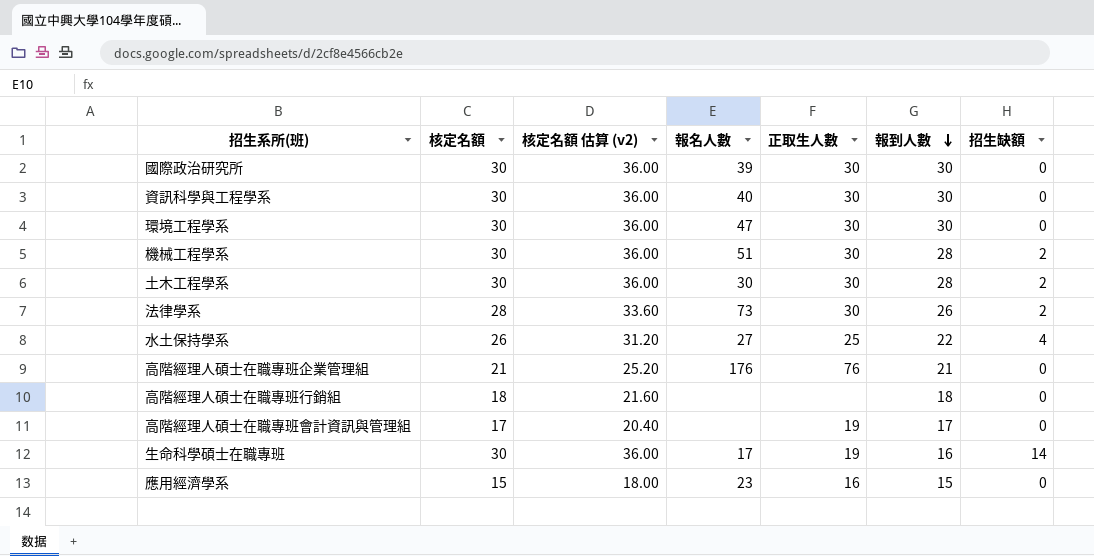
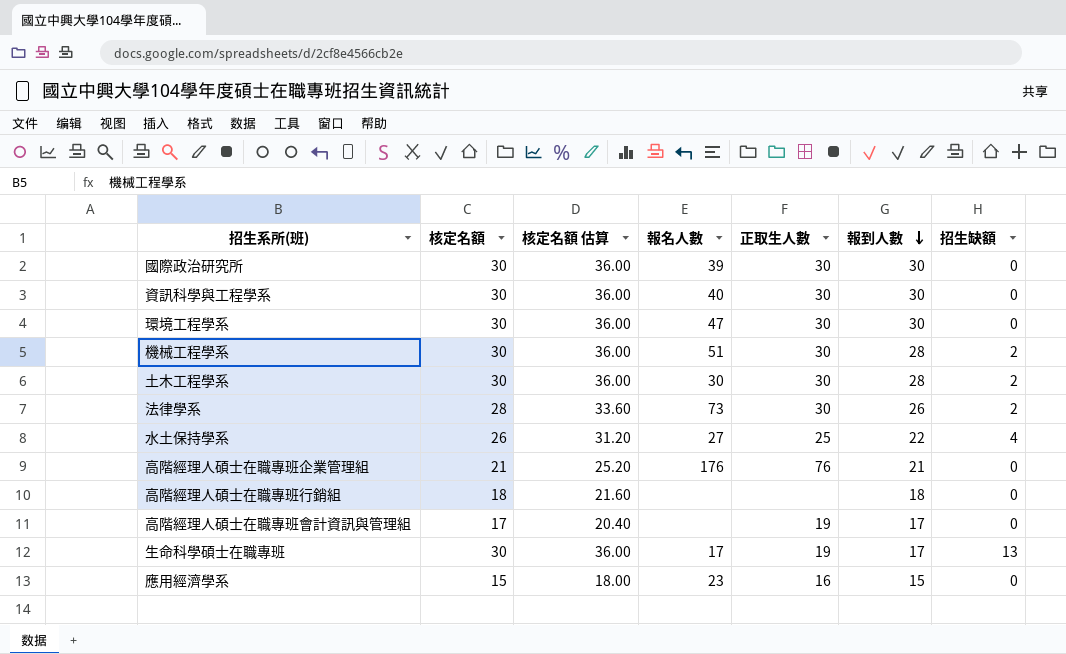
column name: 核定名額 估算 (v2) -> 核定名額 估算
生命科學碩士在職專班 | 報到人數: 16 -> 17
生命科學碩士在職專班 | 招生缺額: 14 -> 13

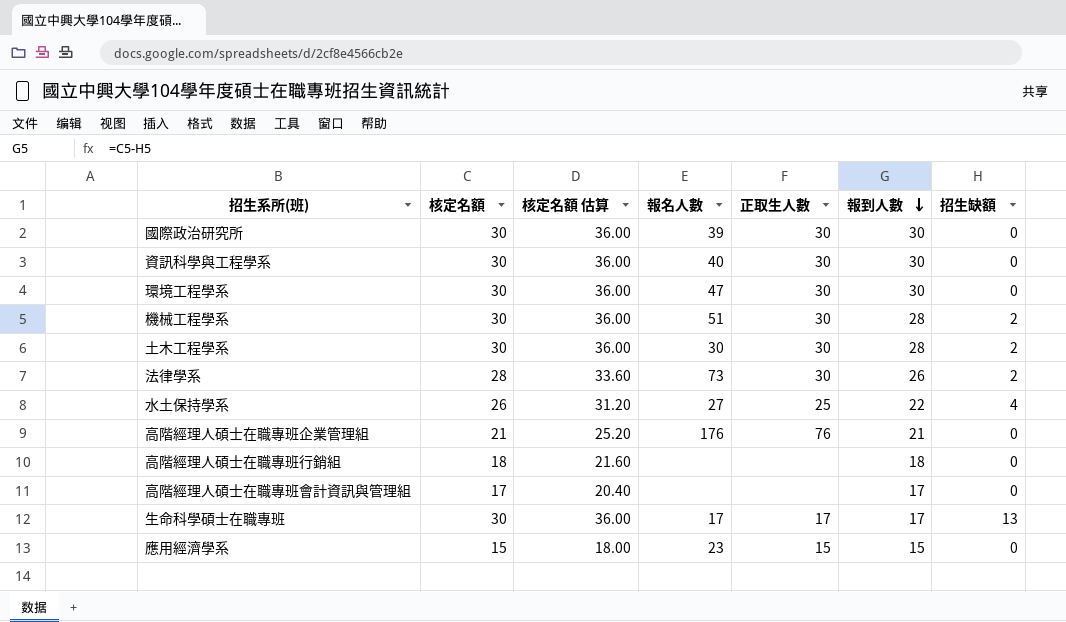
高階經理人碩士在職專班會計資訊與管理組 | 正取生人數: 19 -> none
生命科學碩士在職專班 | 正取生人數: 19 -> 17
應用經濟學系 | 正取生人數: 16 -> 15

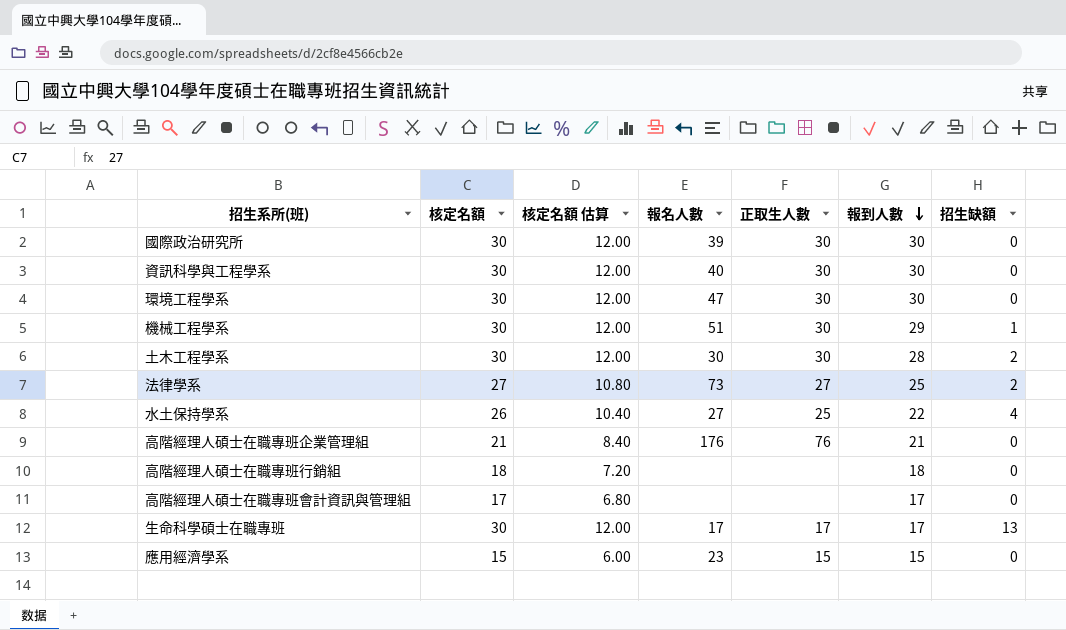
column 核定名額 估算 | formula: [核定名額] * 1.2 -> [核定名額] * 0.4
機械工程學系 | 報到人數: 28 -> 29
機械工程學系 | 招生缺額: 2 -> 1
法律學系 | 核定名額: 28 -> 27
法律學系 | 正取生人數: 30 -> 27
法律學系 | 報到人數: 26 -> 25

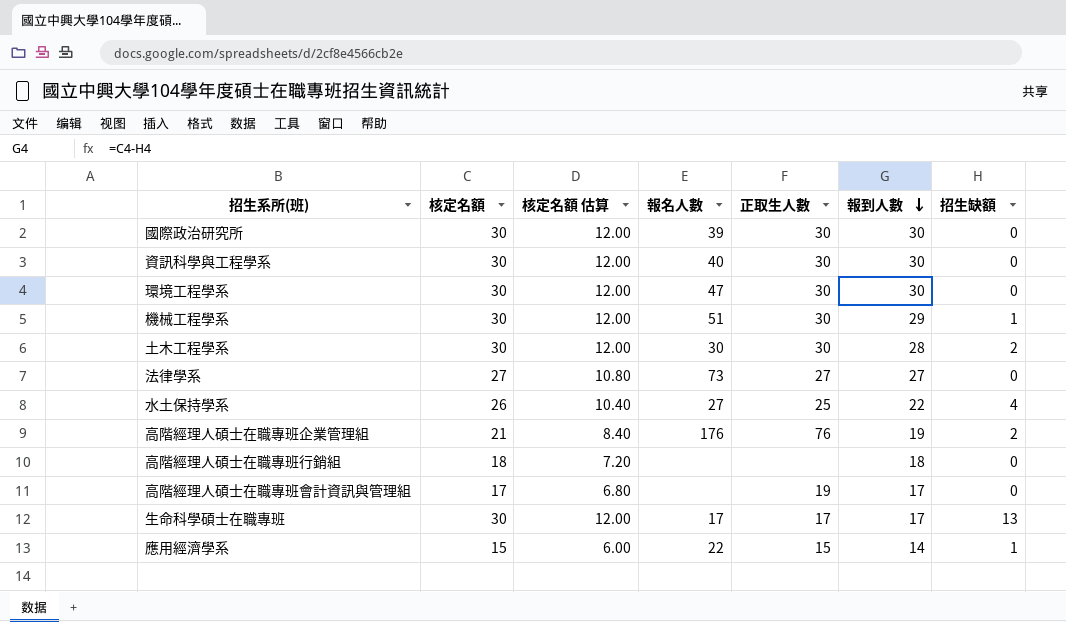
法律學系 | 報到人數: 25 -> 27
法律學系 | 招生缺額: 2 -> 0
高階經理人碩士在職專班企業管理組 | 報到人數: 21 -> 19
高階經理人碩士在職專班企業管理組 | 招生缺額: 0 -> 2
高階經理人碩士在職專班會計資訊與管理組 | 正取生人數: none -> 19
應用經濟學系 | 報名人數: 23 -> 22
應用經濟學系 | 報到人數: 15 -> 14
應用經濟學系 | 招生缺額: 0 -> 1

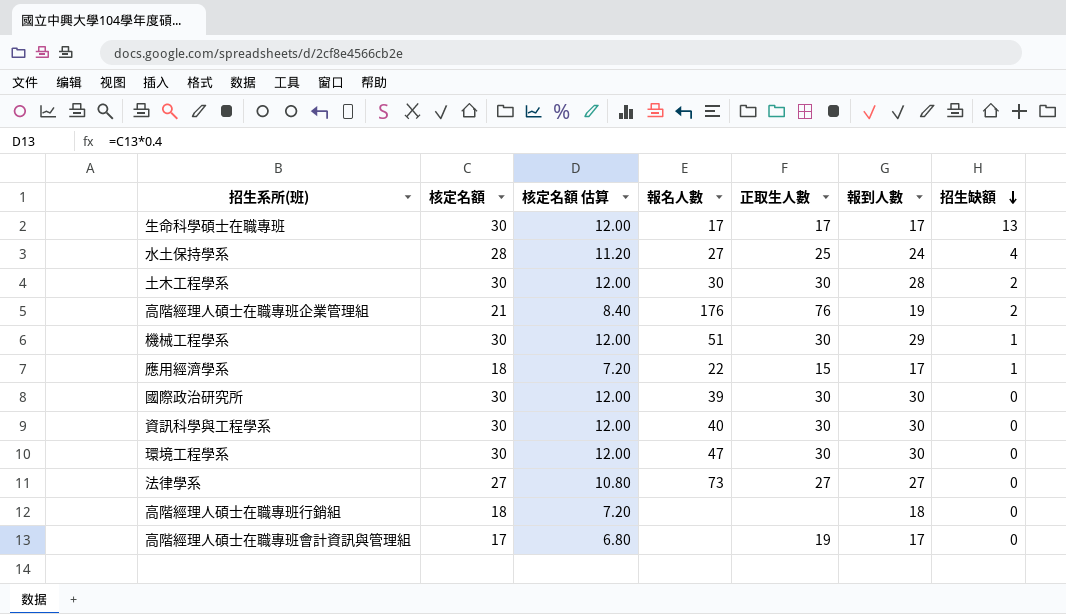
row order: 報到人數 descending -> 招生缺額 descending
水土保持學系 | 核定名額: 26 -> 28
水土保持學系 | 核定名額 估算: 10.40 -> 11.20
水土保持學系 | 報到人數: 22 -> 24
應用經濟學系 | 核定名額: 15 -> 18
應用經濟學系 | 核定名額 估算: 6.00 -> 7.20
應用經濟學系 | 報到人數: 14 -> 17

